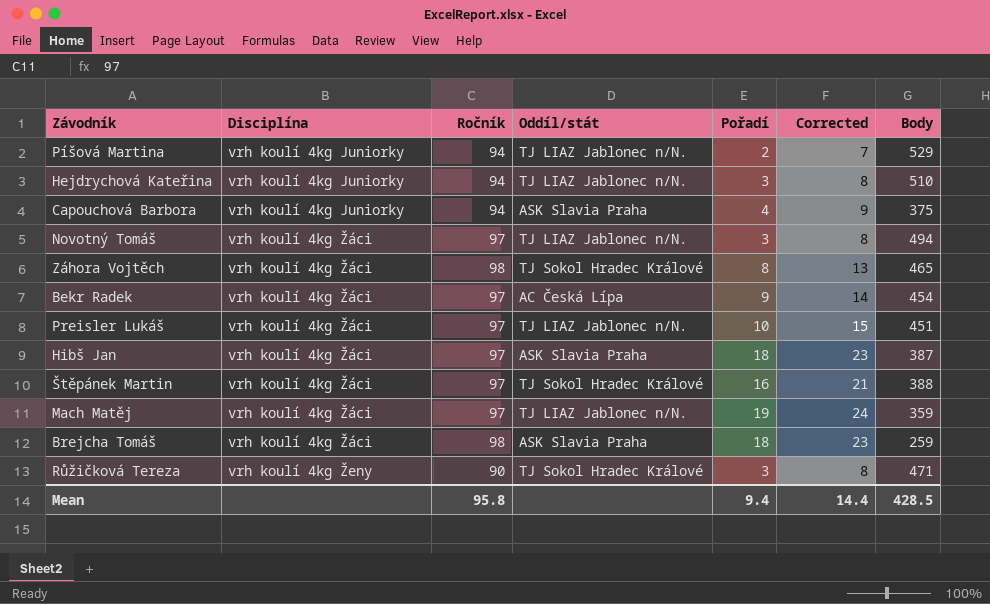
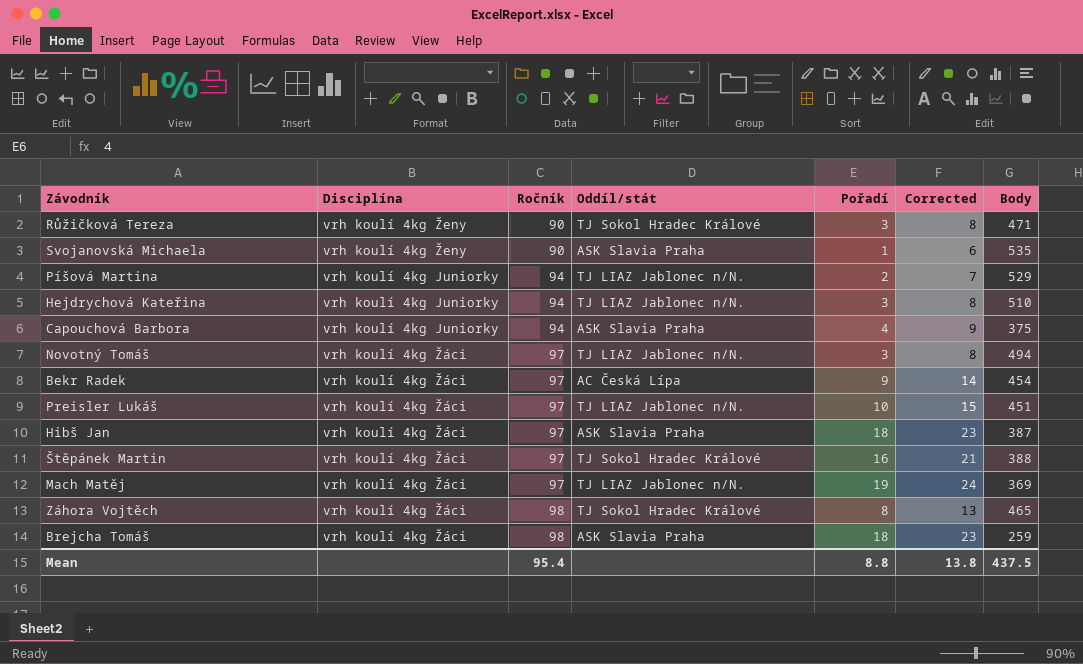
row order: Disciplína ascending -> Ročník ascending
row Svojanovská Michaela: none -> vrh koulí 4kg Ženy | 90 | ASK Slavia Praha | 1 | 6 | 535
Mach Matěj | Body: 359 -> 369
Mean | Ročník: 95.8 -> 95.4
Mean | Pořadí: 9.4 -> 8.8
Mean | Corrected: 14.4 -> 13.8
Mean | Body: 428.5 -> 437.5

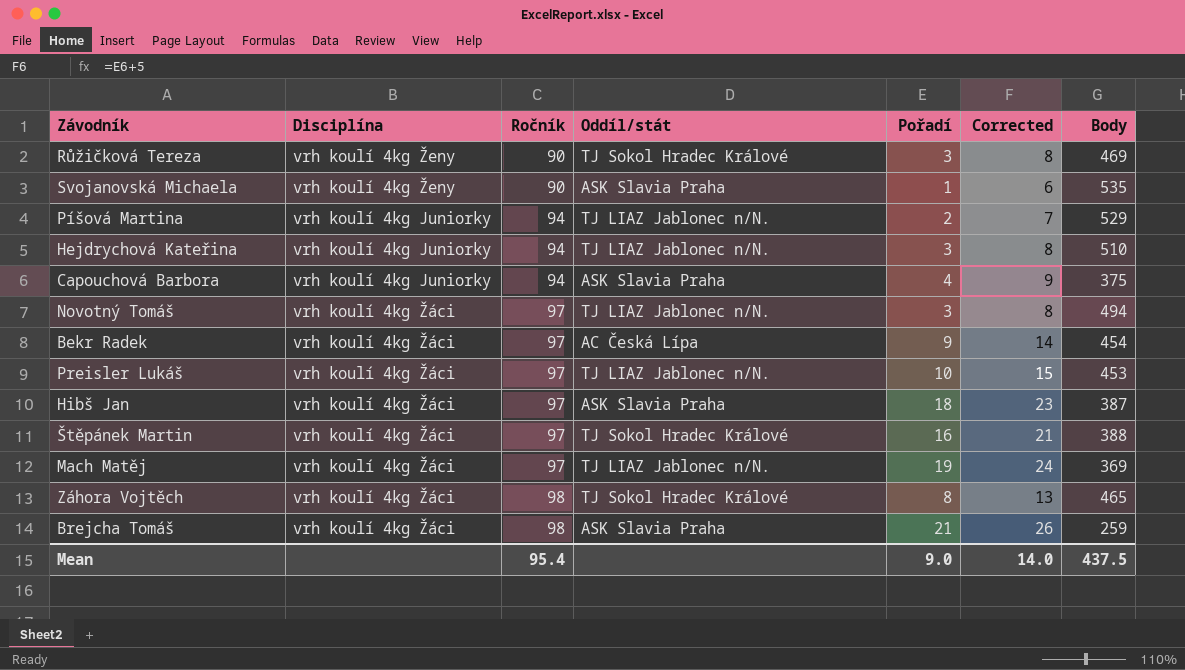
Růžičková Tereza | Body: 471 -> 469
Preisler Lukáš | Body: 451 -> 453
Brejcha Tomáš | Pořadí: 18 -> 21
Brejcha Tomáš | Corrected: 23 -> 26
Mean | Pořadí: 8.8 -> 9.0
Mean | Corrected: 13.8 -> 14.0

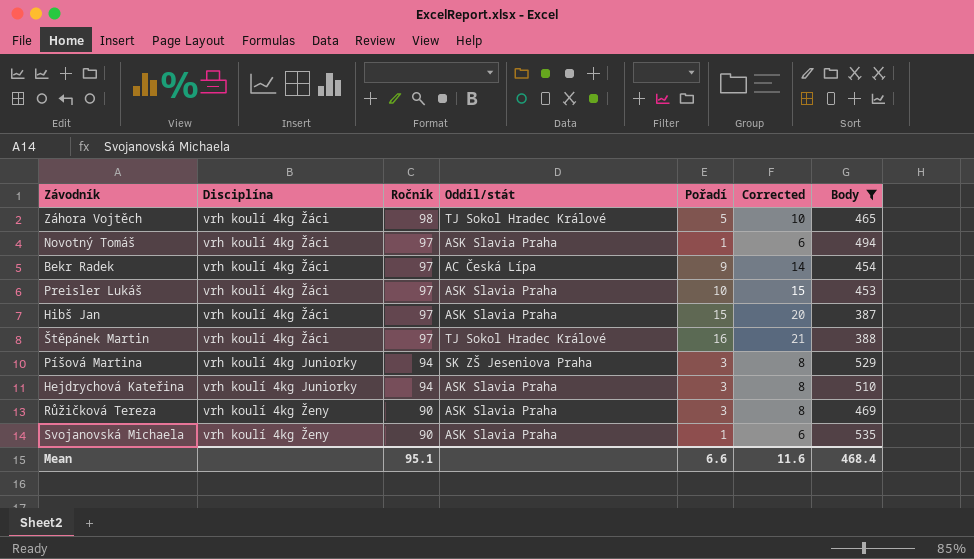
filter: none -> Body >= 387
row order: Ročník ascending -> Ročník descending
Záhora Vojtěch | Pořadí: 8 -> 5
Záhora Vojtěch | Corrected: 13 -> 10
Novotný Tomáš | Oddíl/stát: TJ LIAZ Jablonec n/N. -> ASK Slavia Praha
Novotný Tomáš | Pořadí: 3 -> 1
Novotný Tomáš | Corrected: 8 -> 6
Preisler Lukáš | Oddíl/stát: TJ LIAZ Jablonec n/N. -> ASK Slavia Praha
Hibš Jan | Pořadí: 18 -> 15
Hibš Jan | Corrected: 23 -> 20
Píšová Martina | Oddíl/stát: TJ LIAZ Jablonec n/N. -> SK ZŠ Jeseniova Praha
Píšová Martina | Pořadí: 2 -> 3
Píšová Martina | Corrected: 7 -> 8
Hejdrychová Kateřina | Oddíl/stát: TJ LIAZ Jablonec n/N. -> ASK Slavia Praha
Růžičková Tereza | Oddíl/stát: TJ Sokol Hradec Králové -> ASK Slavia Praha
Mean | Ročník: 95.4 -> 95.1
Mean | Pořadí: 9.0 -> 6.6
Mean | Corrected: 14.0 -> 11.6
Mean | Body: 437.5 -> 468.4

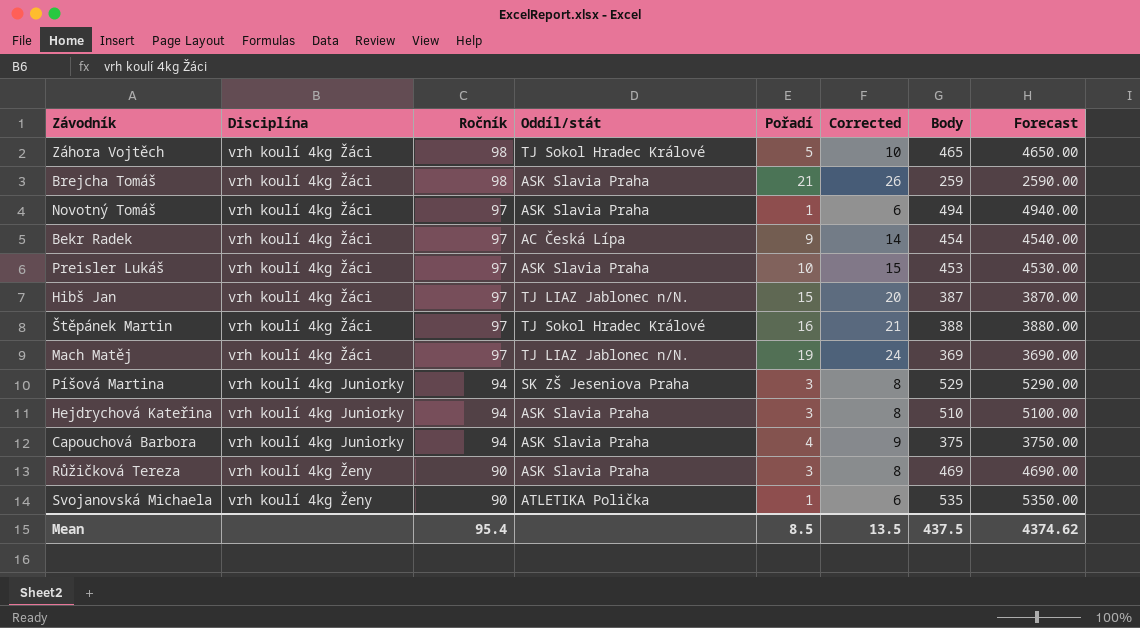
filter: Body >= 387 -> none
column Forecast | formula: none -> [Body] * 10
Hibš Jan | Oddíl/stát: ASK Slavia Praha -> TJ LIAZ Jablonec n/N.
Svojanovská Michaela | Oddíl/stát: ASK Slavia Praha -> ATLETIKA Polička
Mean | Ročník: 95.1 -> 95.4
Mean | Pořadí: 6.6 -> 8.5
Mean | Corrected: 11.6 -> 13.5
Mean | Body: 468.4 -> 437.5

